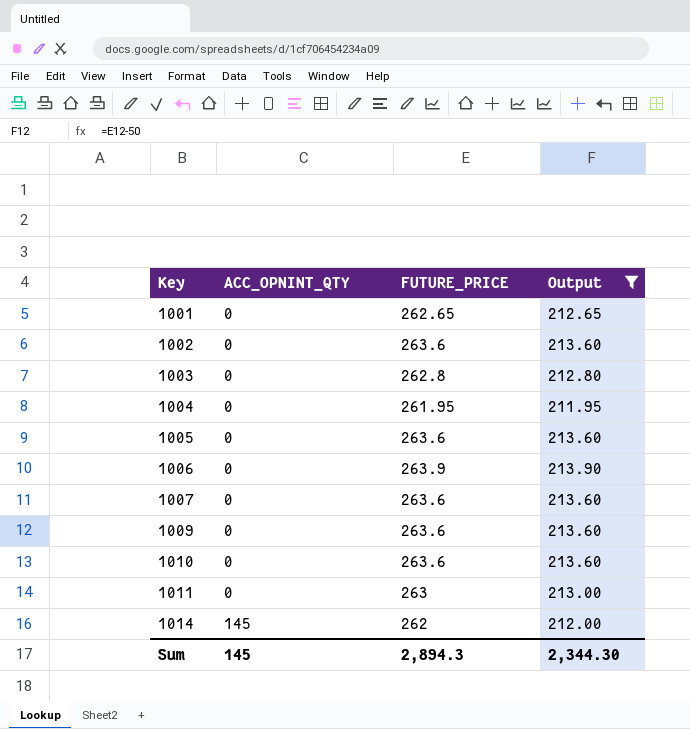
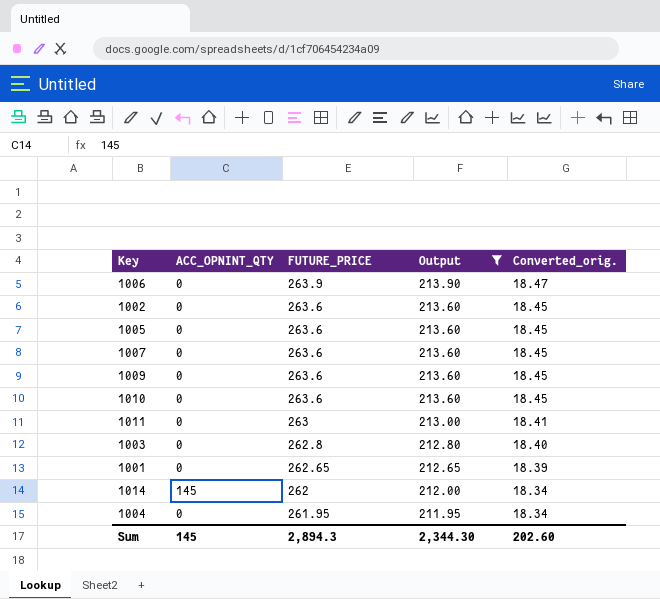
row order: Key ascending -> FUTURE_PRICE descending
column Converted_orig. | formula: none -> [FUTURE_PRICE] * 0.07

